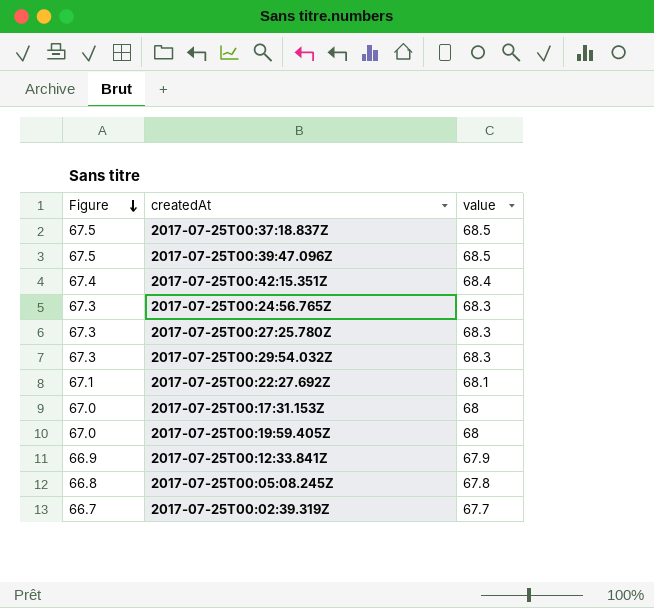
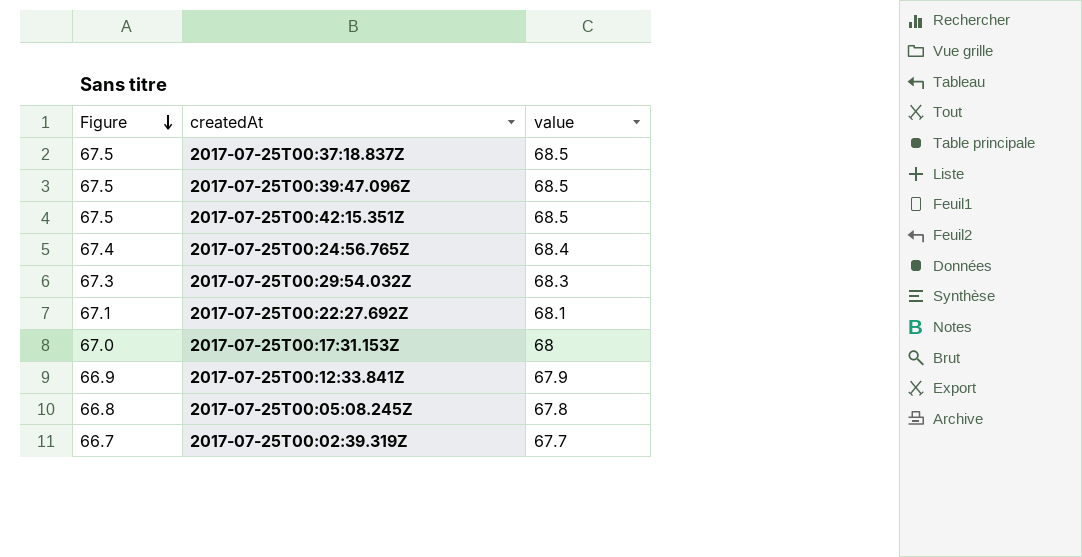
row 2017-07-25T00:27:25.780Z: 67.3 | 68.3 -> none
row 2017-07-25T00:19:59.405Z: 67.0 | 68 -> none
2017-07-25T00:42:15.351Z | Figure: 67.4 -> 67.5
2017-07-25T00:42:15.351Z | value: 68.4 -> 68.5
2017-07-25T00:24:56.765Z | Figure: 67.3 -> 67.4
2017-07-25T00:24:56.765Z | value: 68.3 -> 68.4

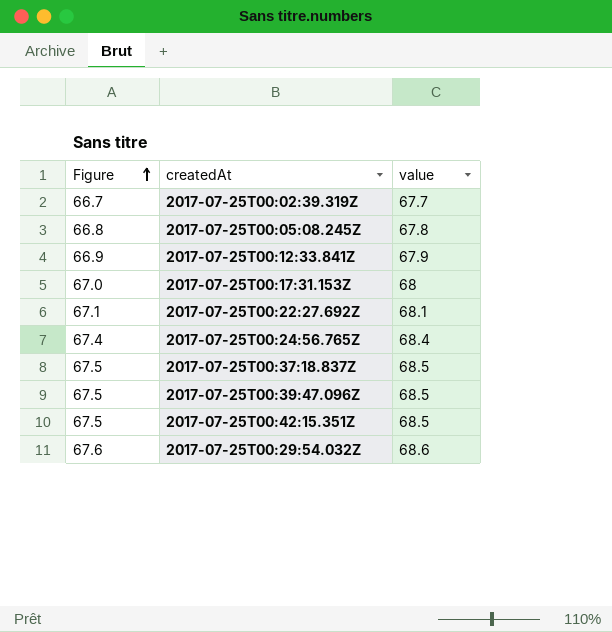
row order: Figure descending -> Figure ascending
2017-07-25T00:29:54.032Z | Figure: 67.3 -> 67.6
2017-07-25T00:29:54.032Z | value: 68.3 -> 68.6

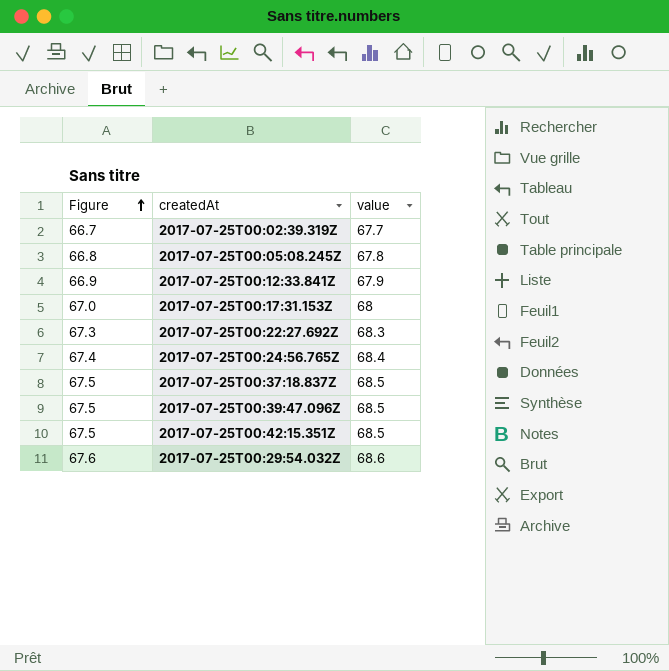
2017-07-25T00:22:27.692Z | Figure: 67.1 -> 67.3
2017-07-25T00:22:27.692Z | value: 68.1 -> 68.3

